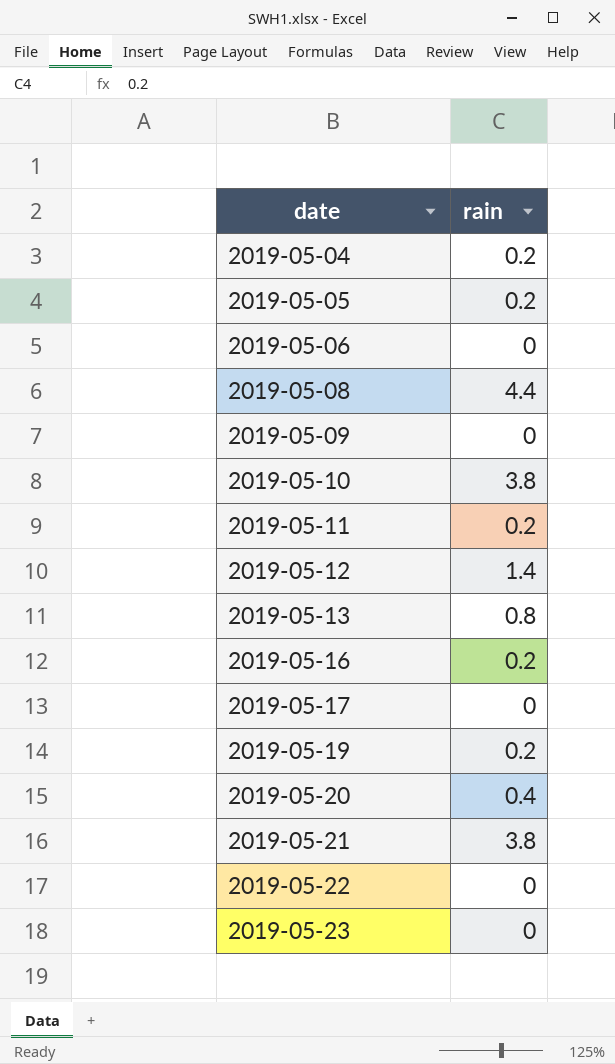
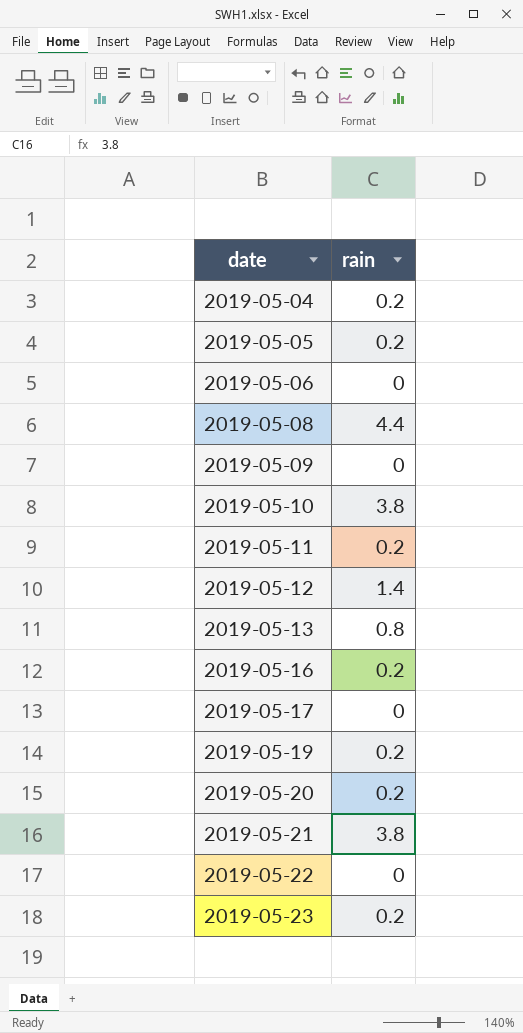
2019-05-20 | rain: 0.4 -> 0.2
2019-05-23 | rain: 0 -> 0.2

